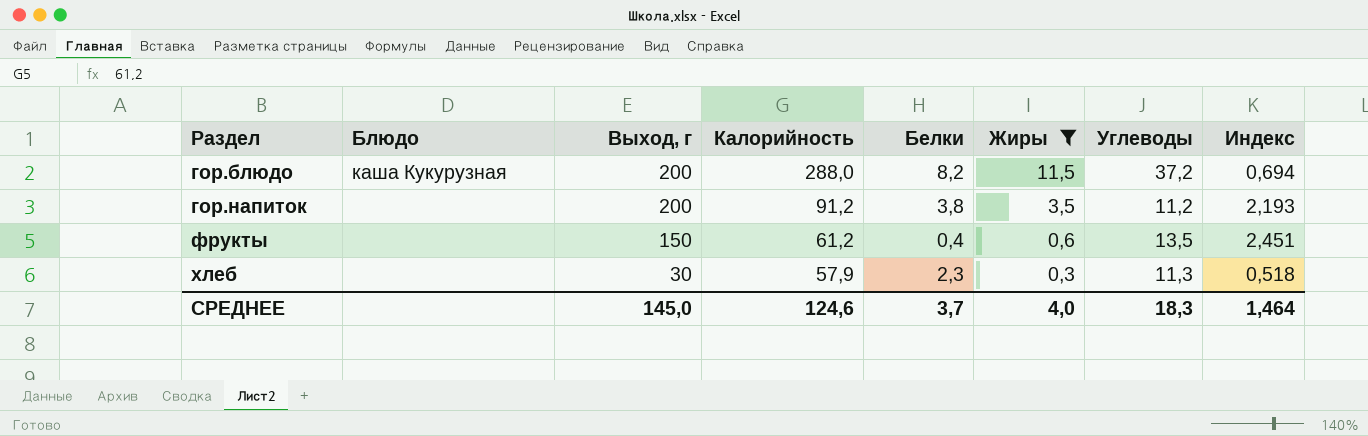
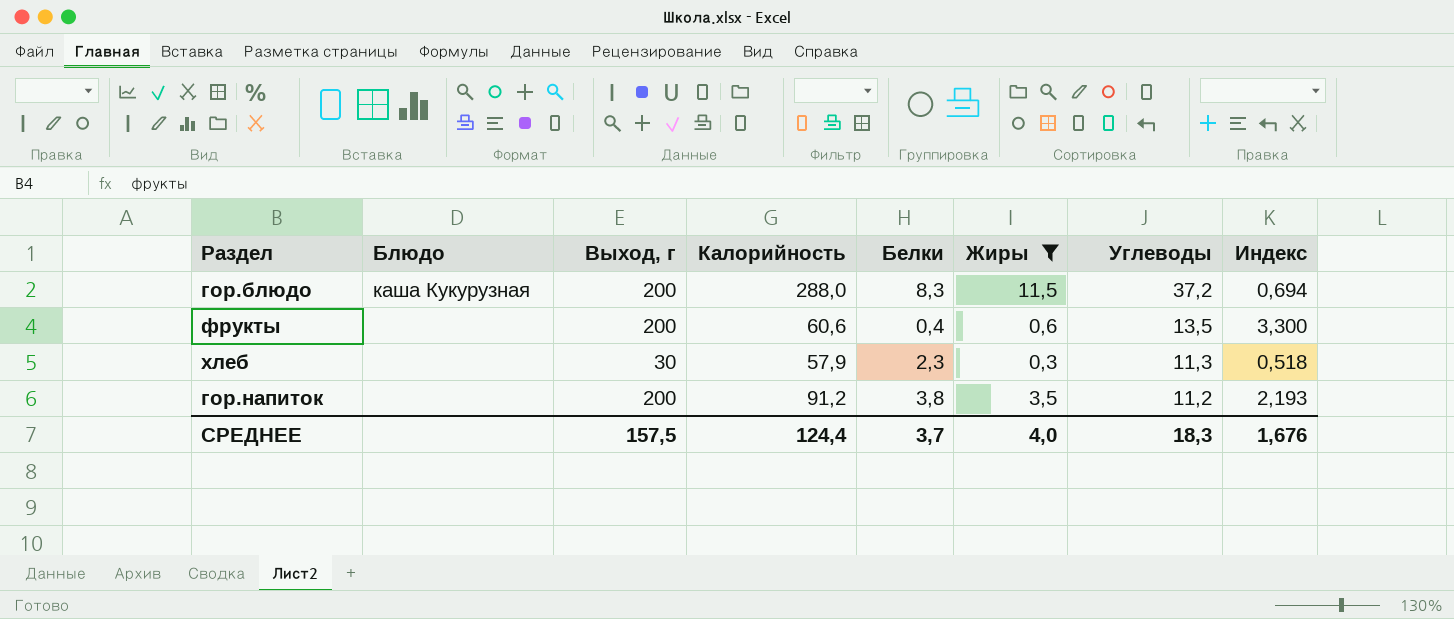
row order: Раздел ascending -> Углеводы descending
гор.блюдо | Белки: 8,2 -> 8,3
фрукты | Выход, г: 150 -> 200
фрукты | Калорийность: 61,2 -> 60,6
фрукты | Индекс: 2,451 -> 3,300
СРЕДНЕЕ | Выход, г: 145,0 -> 157,5
СРЕДНЕЕ | Калорийность: 124,6 -> 124,4
СРЕДНЕЕ | Индекс: 1,464 -> 1,676

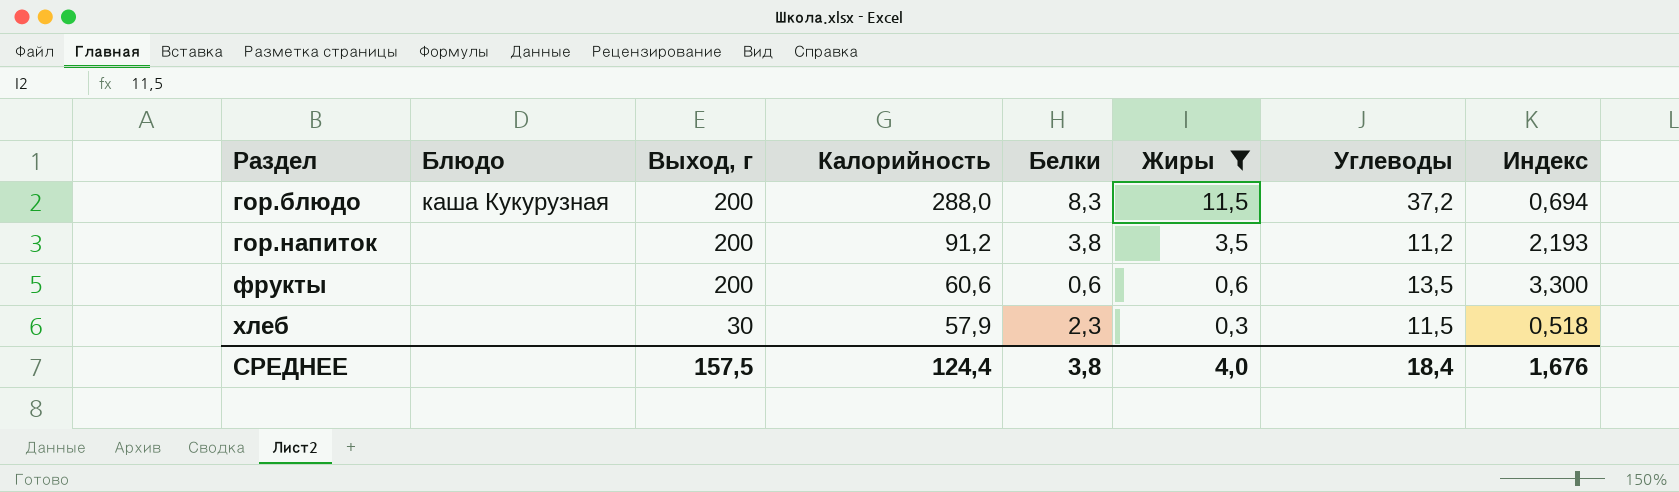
row order: Углеводы descending -> Раздел ascending
фрукты | Белки: 0,4 -> 0,6
хлеб | Углеводы: 11,3 -> 11,5
СРЕДНЕЕ | Белки: 3,7 -> 3,8
СРЕДНЕЕ | Углеводы: 18,3 -> 18,4

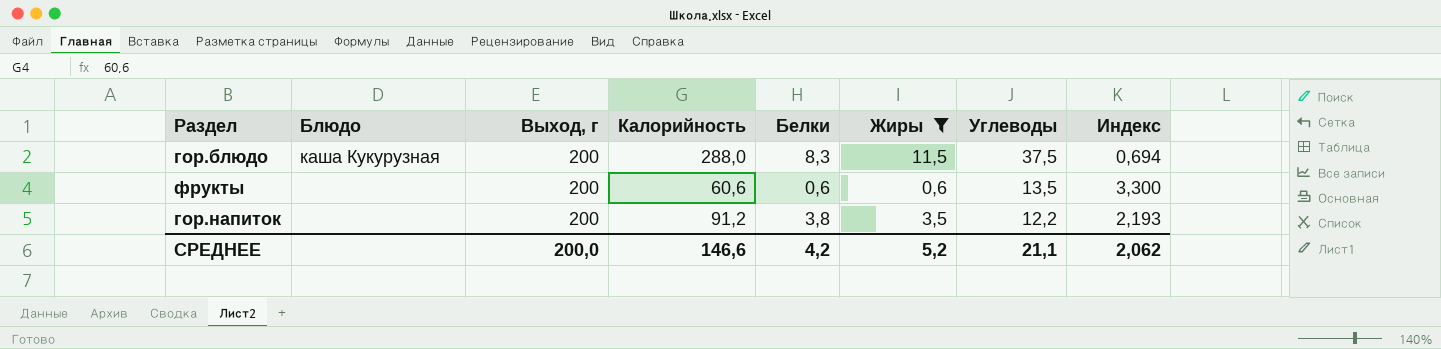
row order: Раздел ascending -> Углеводы descending
row хлеб: none | 30 | 57,9 | 2,3 | 0,3 | 11,5 | 0,518 -> none
гор.блюдо | Углеводы: 37,2 -> 37,5
гор.напиток | Углеводы: 11,2 -> 12,2
СРЕДНЕЕ | Выход, г: 157,5 -> 200,0
СРЕДНЕЕ | Калорийность: 124,4 -> 146,6
СРЕДНЕЕ | Белки: 3,8 -> 4,2
СРЕДНЕЕ | Жиры: 4,0 -> 5,2
СРЕДНЕЕ | Углеводы: 18,4 -> 21,1
СРЕДНЕЕ | Индекс: 1,676 -> 2,062

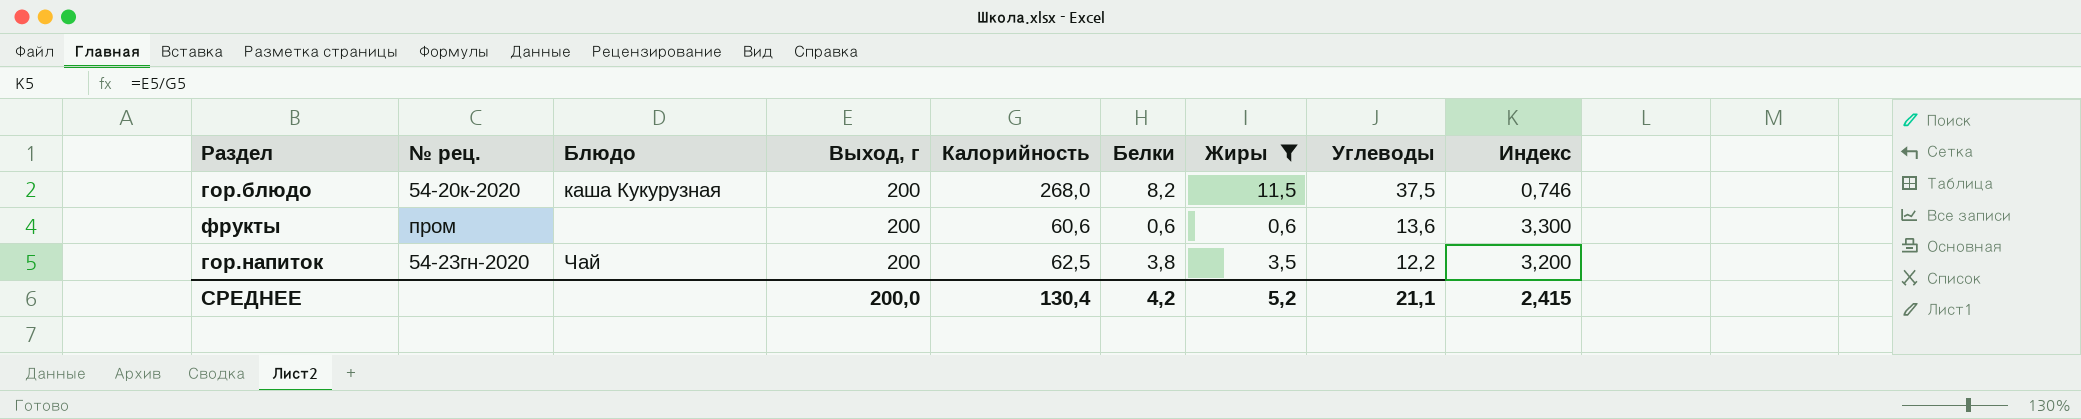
column № рец. | position: none -> 2
гор.блюдо | Калорийность: 288,0 -> 268,0
гор.блюдо | Белки: 8,3 -> 8,2
гор.блюдо | Индекс: 0,694 -> 0,746
фрукты | Углеводы: 13,5 -> 13,6
гор.напиток | Блюдо: none -> Чай
гор.напиток | Калорийность: 91,2 -> 62,5
гор.напиток | Индекс: 2,193 -> 3,200
СРЕДНЕЕ | Калорийность: 146,6 -> 130,4
СРЕДНЕЕ | Индекс: 2,062 -> 2,415

